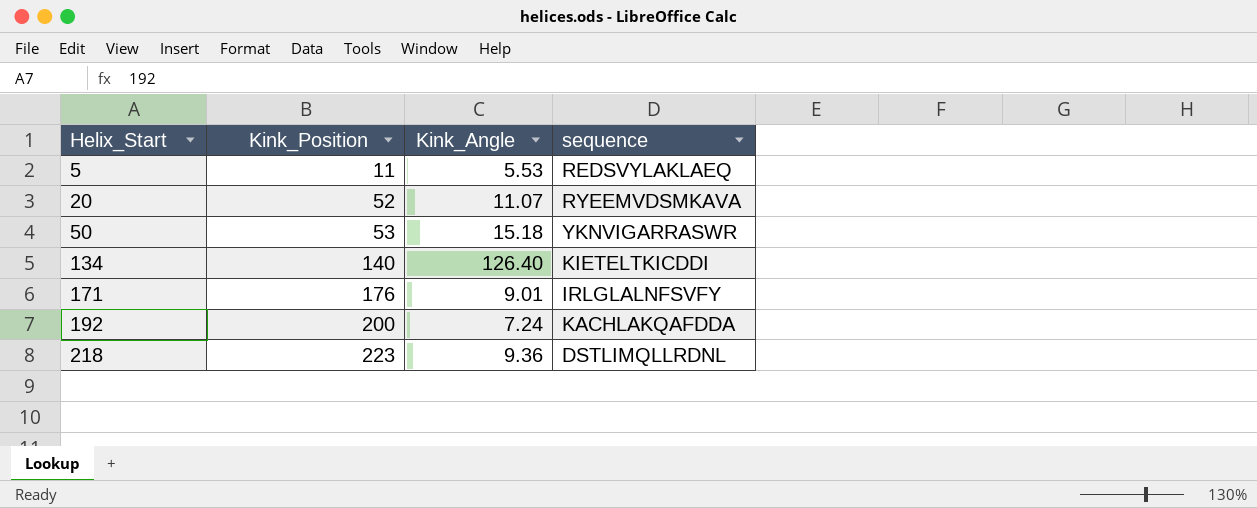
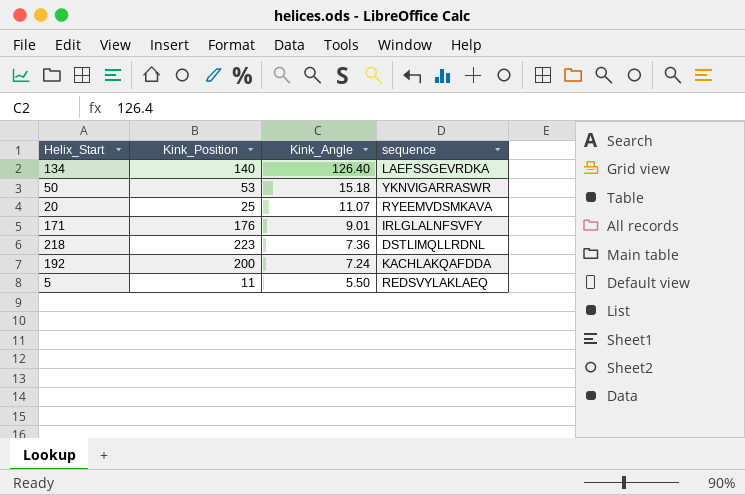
row order: Helix_Start ascending -> Kink_Angle descending
134 | sequence: KIETELTKICDDI -> LAEFSSGEVRDKA
20 | Kink_Position: 52 -> 25
218 | Kink_Angle: 9.36 -> 7.36
5 | Kink_Angle: 5.53 -> 5.50

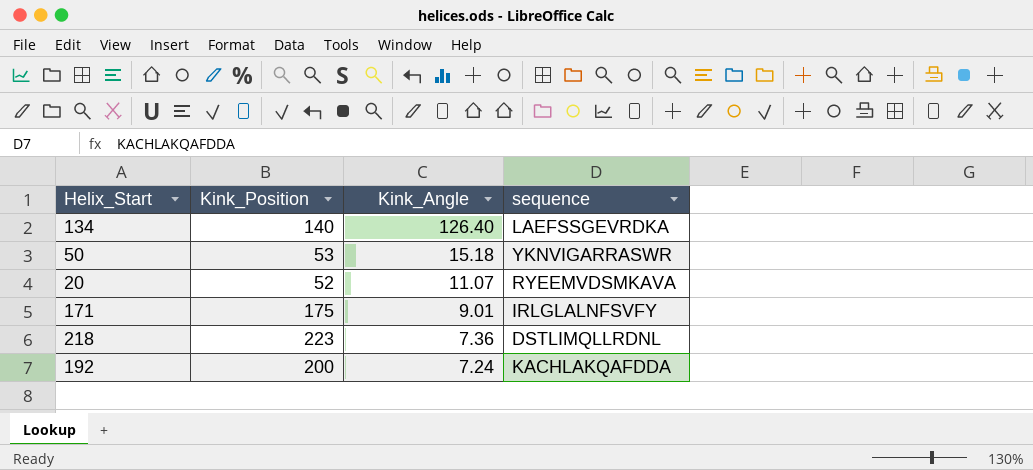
row 5: 11 | 5.50 | REDSVYLAKLAEQ -> none
20 | Kink_Position: 25 -> 52
171 | Kink_Position: 176 -> 175

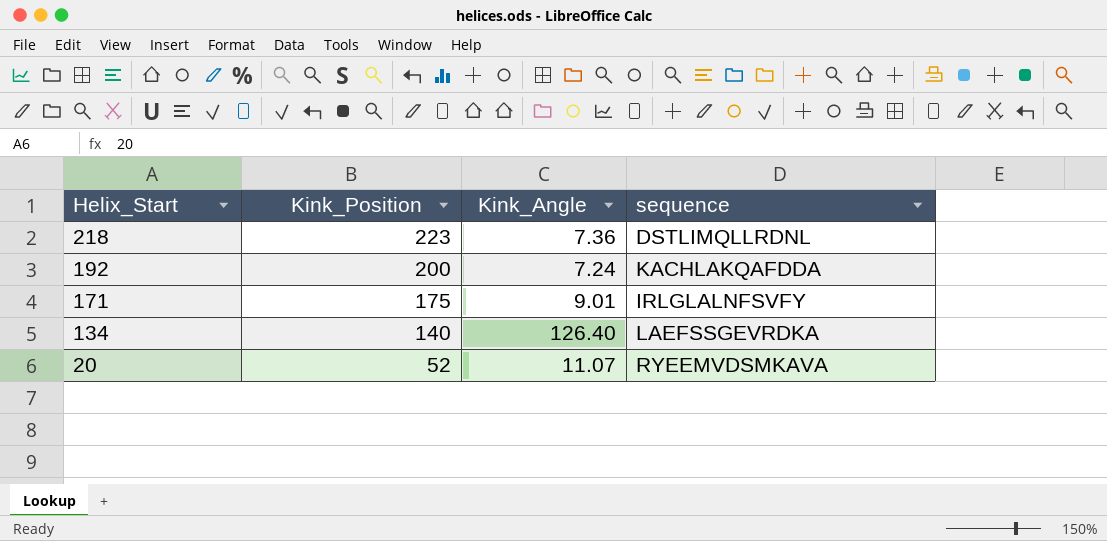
row order: Kink_Angle descending -> Helix_Start descending
row 50: 53 | 15.18 | YKNVIGARRASWR -> none

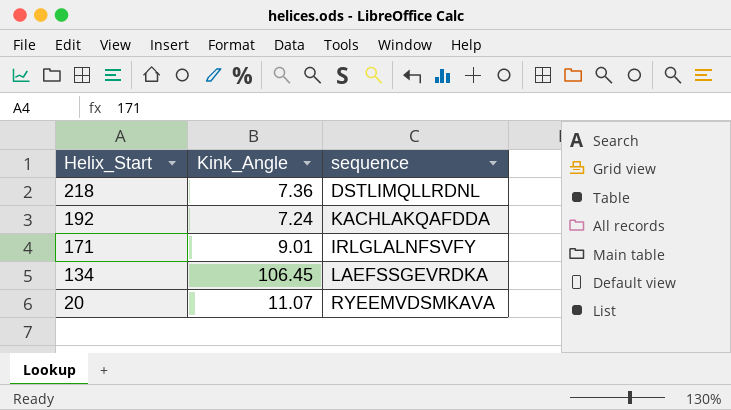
column Kink_Position | position: 2 -> none
134 | Kink_Angle: 126.40 -> 106.45

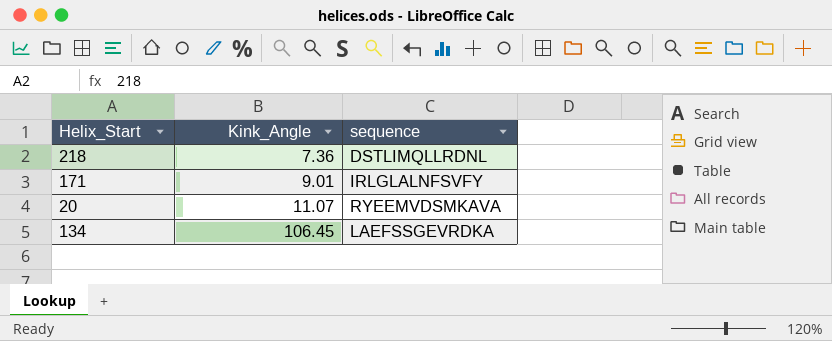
row order: Helix_Start descending -> Kink_Angle ascending
row 192: 7.24 | KACHLAKQAFDDA -> none

